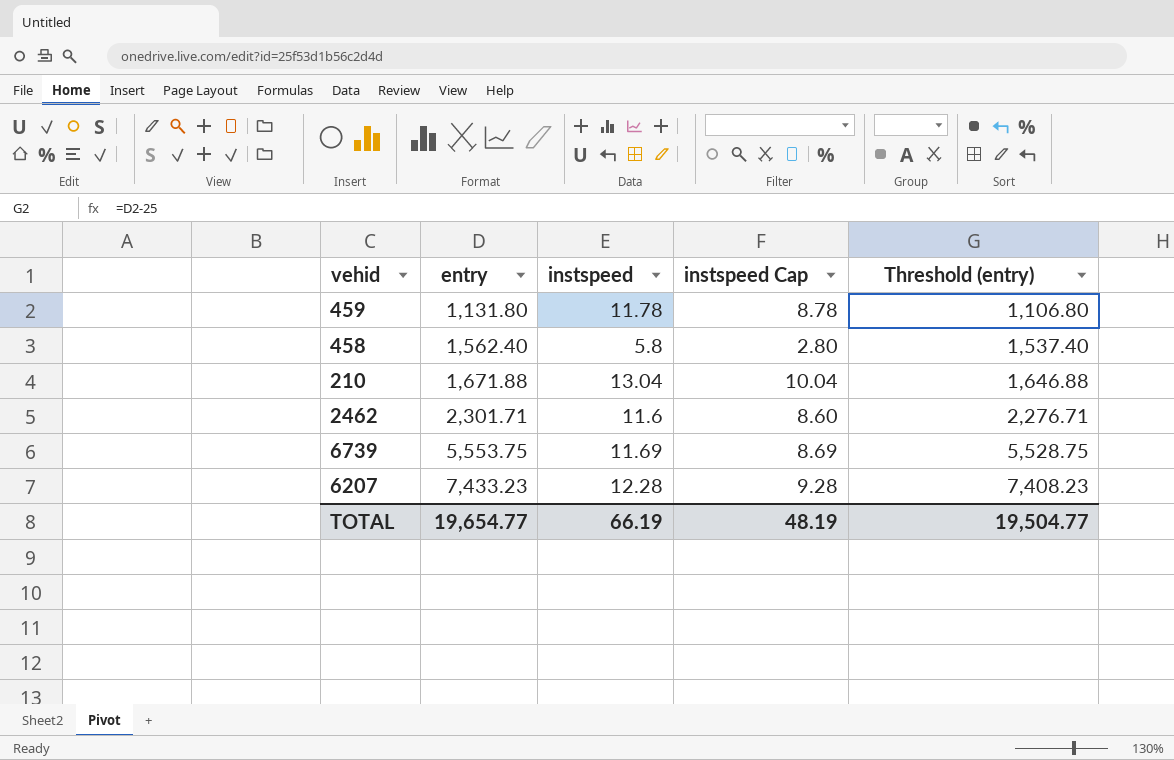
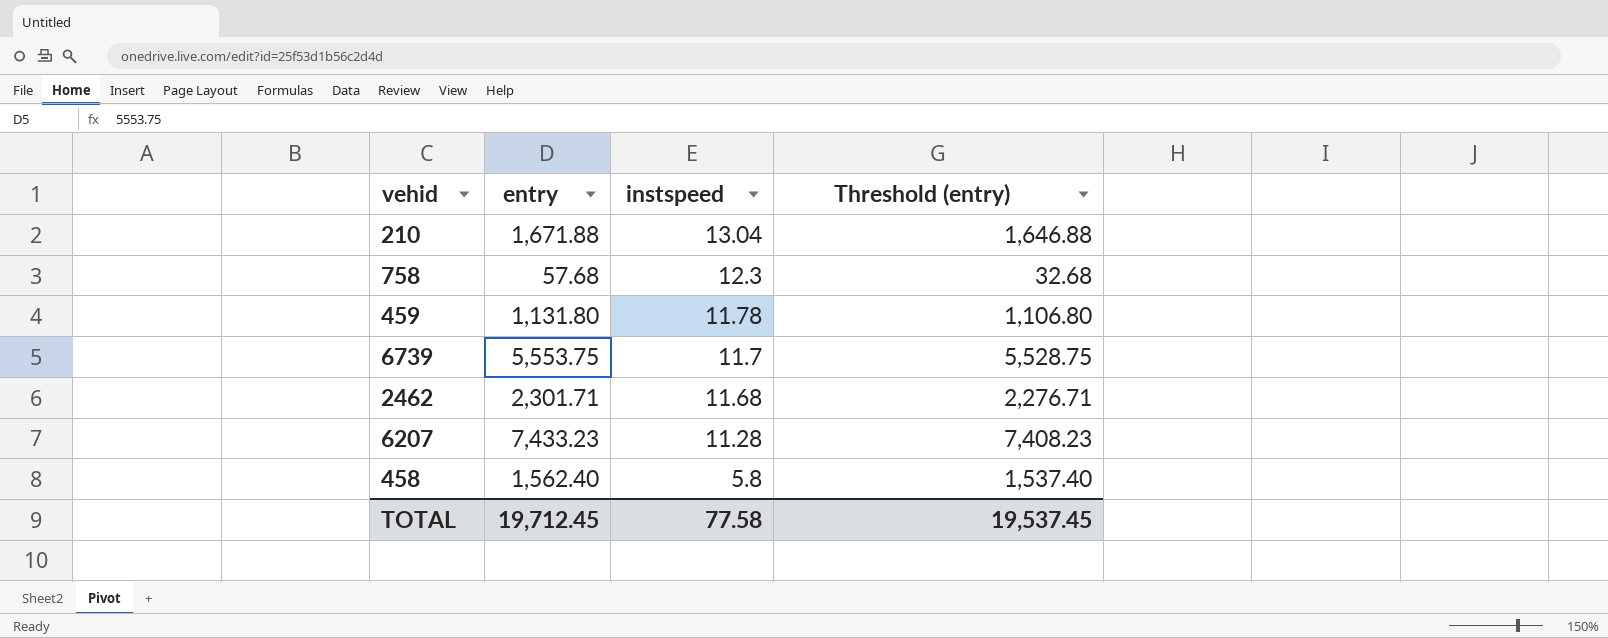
row order: entry ascending -> instspeed descending
column instspeed Cap | formula: [instspeed] - 3 -> none
row 758: none -> 57.68 | 12.3 | 32.68
6739 | instspeed: 11.69 -> 11.7
2462 | instspeed: 11.6 -> 11.68
6207 | instspeed: 12.28 -> 11.28
TOTAL | entry: 19,654.77 -> 19,712.45
TOTAL | instspeed: 66.19 -> 77.58
TOTAL | Threshold (entry): 19,504.77 -> 19,537.45

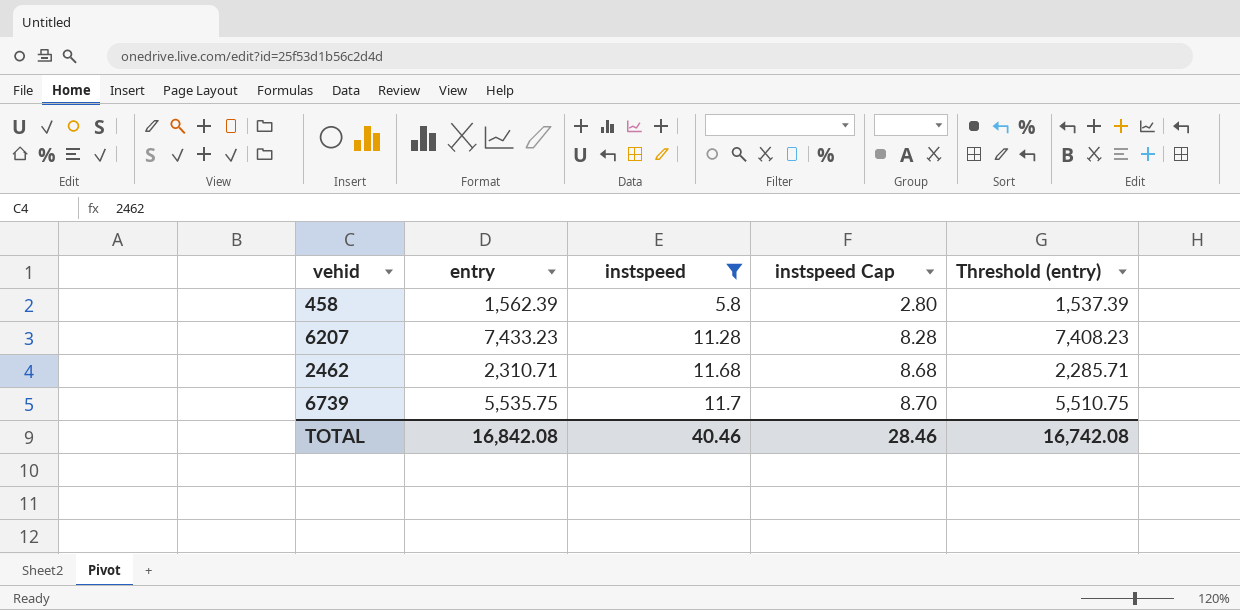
filter: none -> instspeed <= 11.7
row order: instspeed descending -> instspeed ascending
column instspeed Cap | formula: none -> [instspeed] - 3
458 | entry: 1,562.40 -> 1,562.39
458 | Threshold (entry): 1,537.40 -> 1,537.39
2462 | entry: 2,301.71 -> 2,310.71
2462 | Threshold (entry): 2,276.71 -> 2,285.71
6739 | entry: 5,553.75 -> 5,535.75
6739 | Threshold (entry): 5,528.75 -> 5,510.75
TOTAL | entry: 19,712.45 -> 16,842.08
TOTAL | instspeed: 77.58 -> 40.46
TOTAL | Threshold (entry): 19,537.45 -> 16,742.08

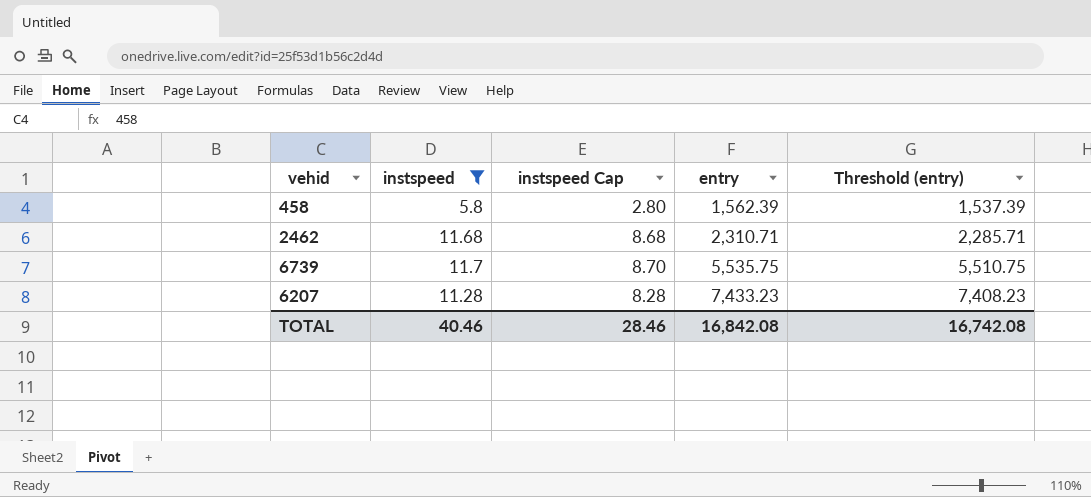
row order: instspeed ascending -> entry ascending
column entry | position: 2 -> 4

